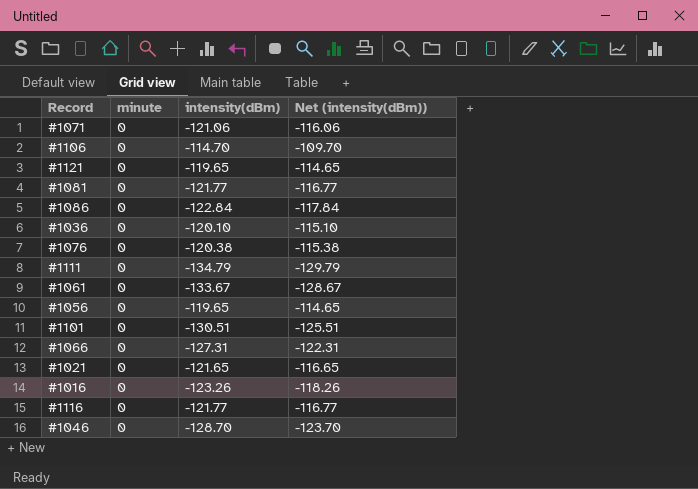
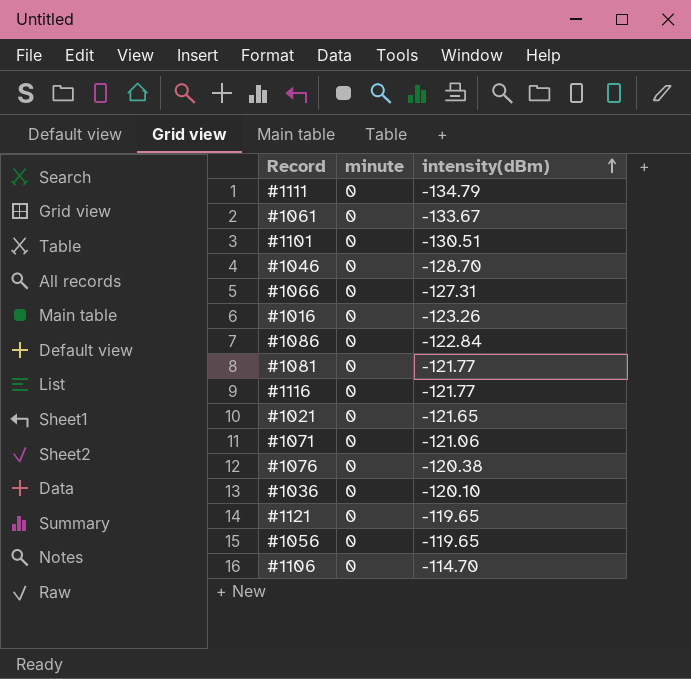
row order: none -> intensity(dBm) ascending
column Net (intensity(dBm)) | formula: [intensity(dBm)] + 5 -> none

